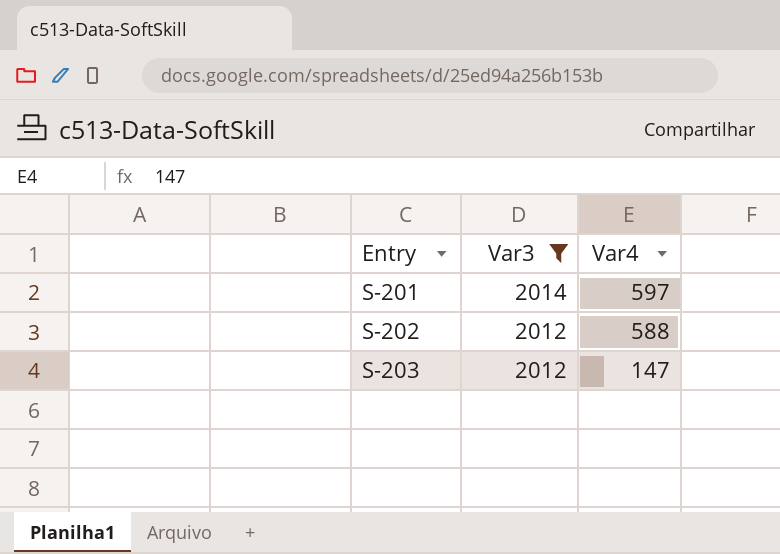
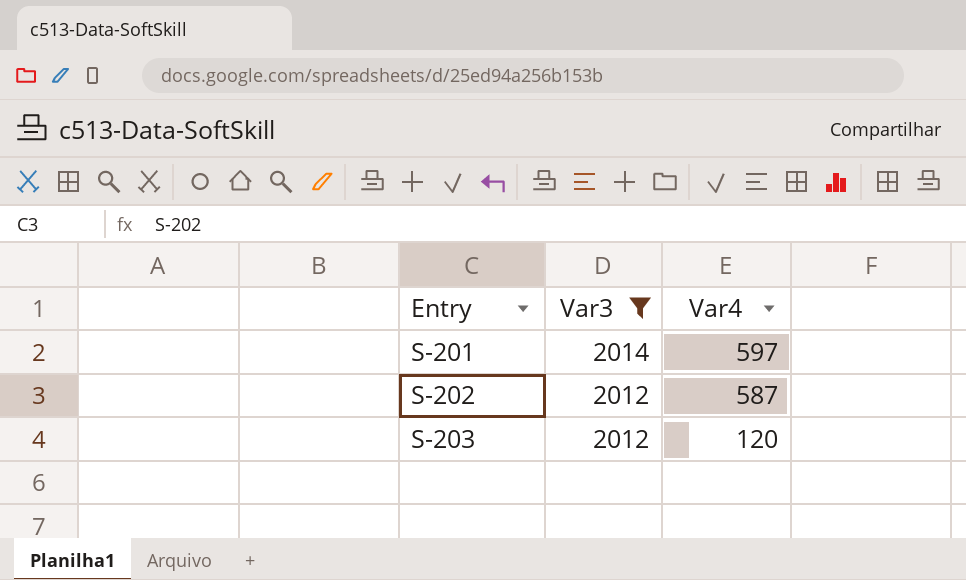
S-202 | Var4: 588 -> 587
S-203 | Var4: 147 -> 120

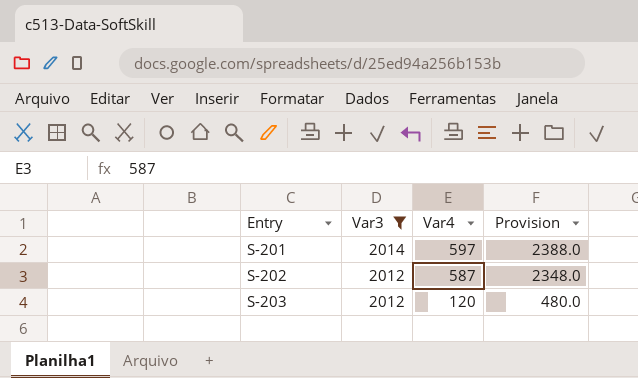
column Provision | formula: none -> [Var4] * 4

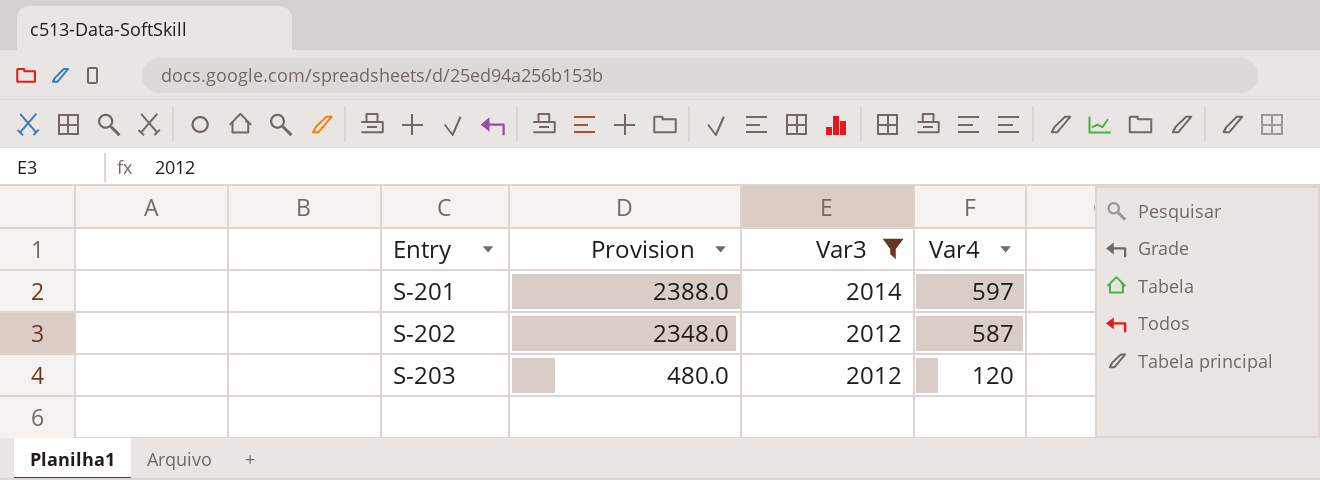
column Provision | position: 4 -> 2

